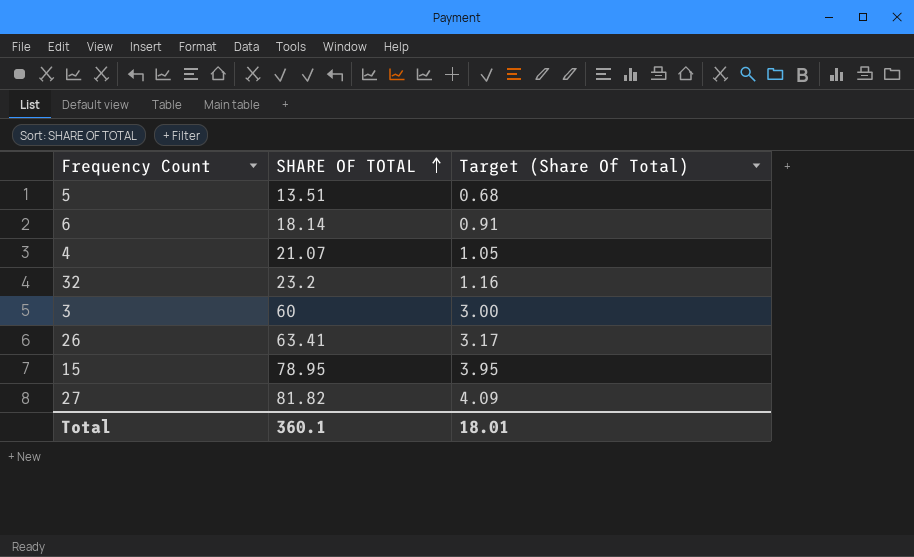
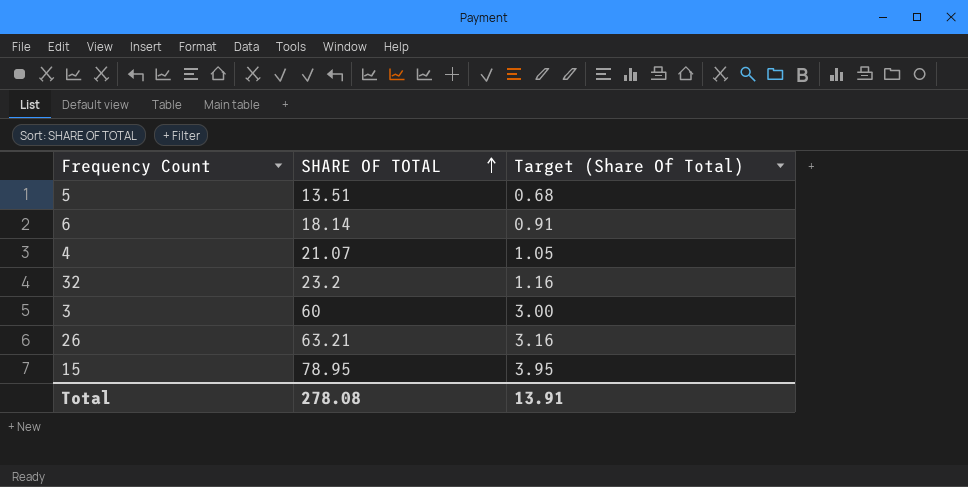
row 27: 81.82 | 4.09 -> none
26 | SHARE OF TOTAL: 63.41 -> 63.21
26 | Target (Share Of Total): 3.17 -> 3.16
Total | SHARE OF TOTAL: 360.1 -> 278.08
Total | Target (Share Of Total): 18.01 -> 13.91

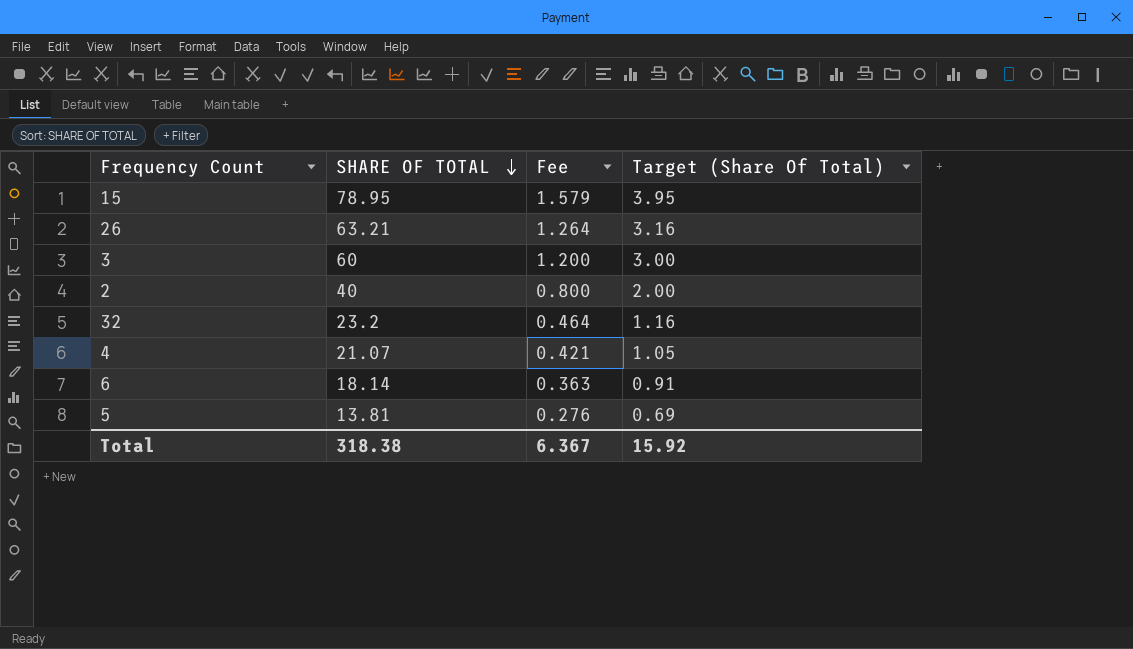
row order: SHARE OF TOTAL ascending -> SHARE OF TOTAL descending
column Fee | formula: none -> [SHARE OF TOTAL] * 0.02
row 2: none -> 40 | 0.800 | 2.00
5 | SHARE OF TOTAL: 13.51 -> 13.81
5 | Target (Share Of Total): 0.68 -> 0.69
Total | SHARE OF TOTAL: 278.08 -> 318.38
Total | Target (Share Of Total): 13.91 -> 15.92

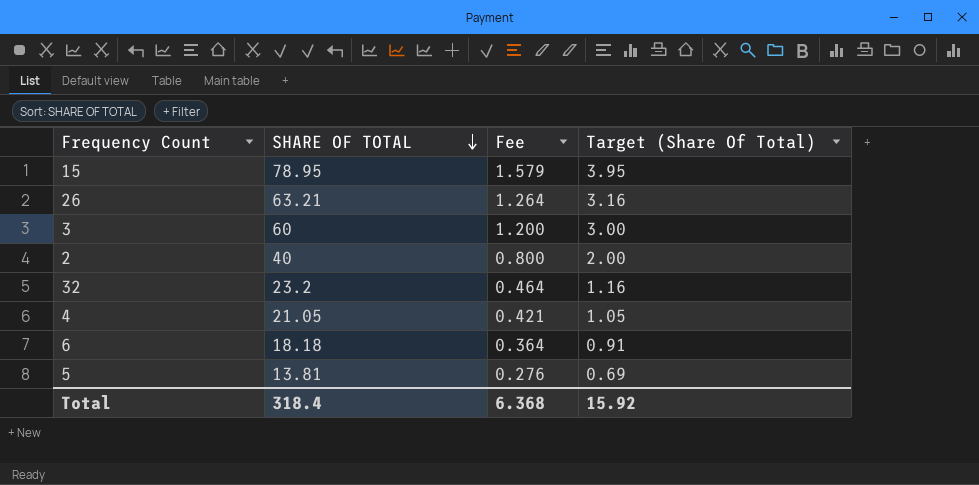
4 | SHARE OF TOTAL: 21.07 -> 21.05
6 | SHARE OF TOTAL: 18.14 -> 18.18
6 | Fee: 0.363 -> 0.364
Total | SHARE OF TOTAL: 318.38 -> 318.4
Total | Fee: 6.367 -> 6.368

